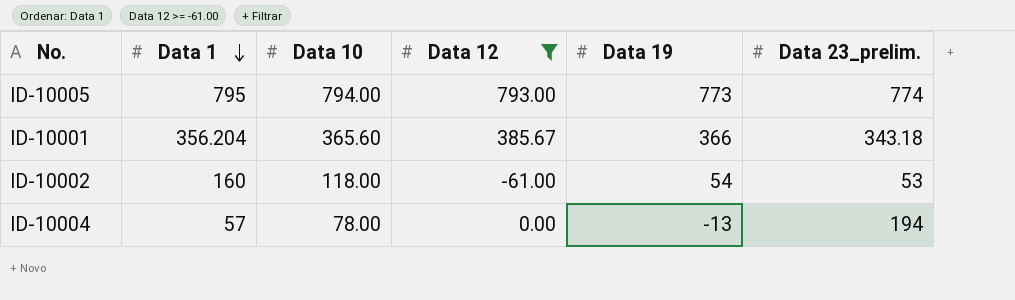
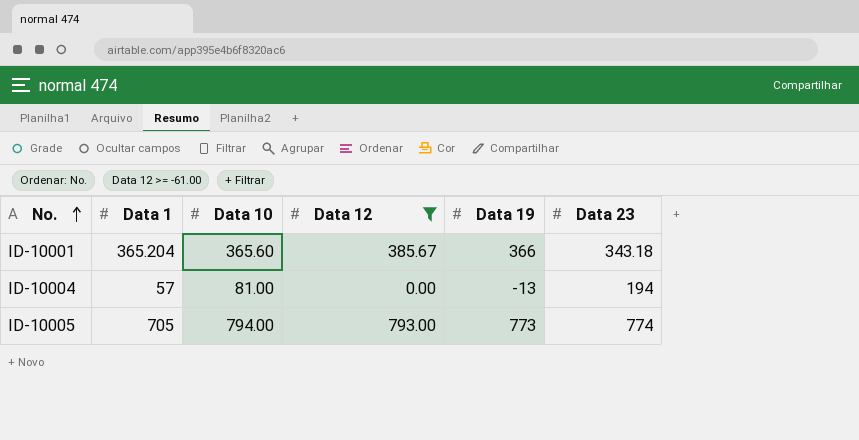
row order: Data 1 descending -> No. ascending
column name: Data 23_prelim. -> Data 23
row ID-10002: 160 | 118.00 | -61.00 | 54 | 53 -> none
ID-10001 | Data 1: 356.204 -> 365.204
ID-10004 | Data 10: 78.00 -> 81.00
ID-10005 | Data 1: 795 -> 705

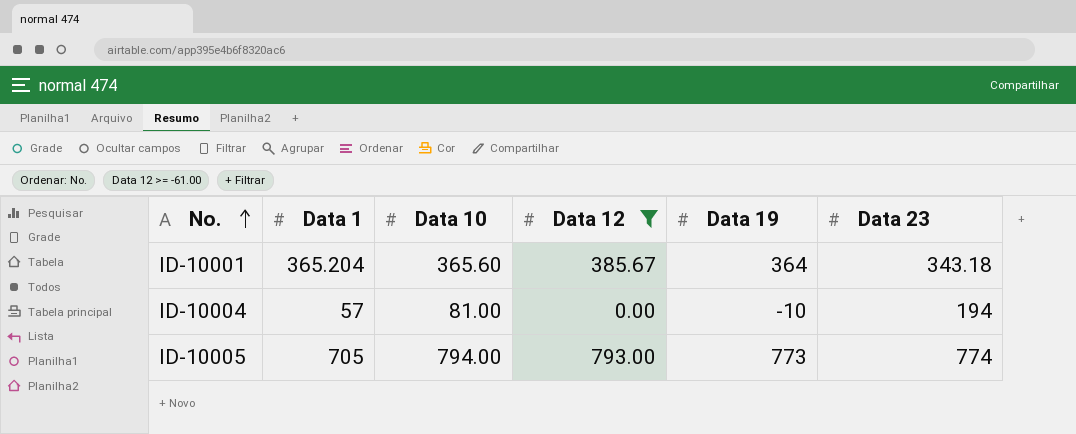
ID-10001 | Data 19: 366 -> 364
ID-10004 | Data 19: -13 -> -10

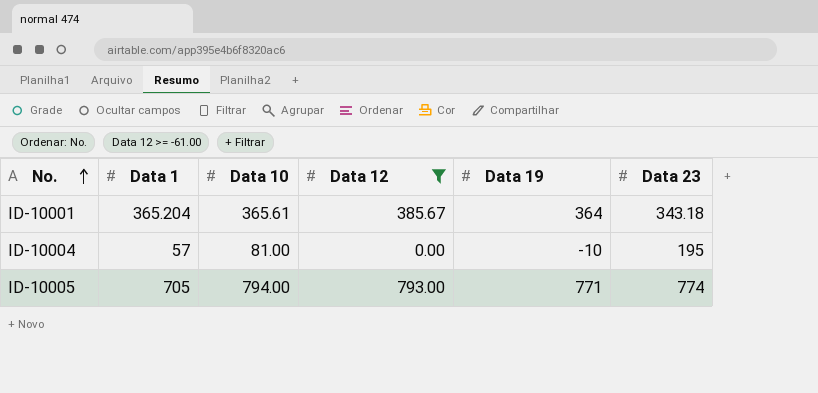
ID-10001 | Data 10: 365.60 -> 365.61
ID-10004 | Data 23: 194 -> 195
ID-10005 | Data 19: 773 -> 771

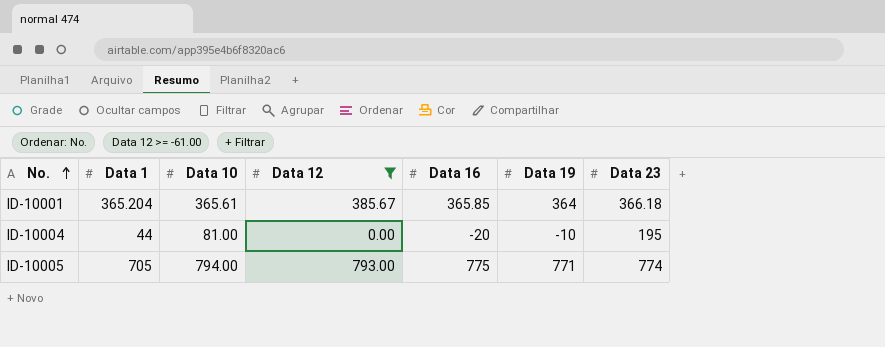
column Data 16 | position: none -> 5
ID-10001 | Data 23: 343.18 -> 366.18
ID-10004 | Data 1: 57 -> 44

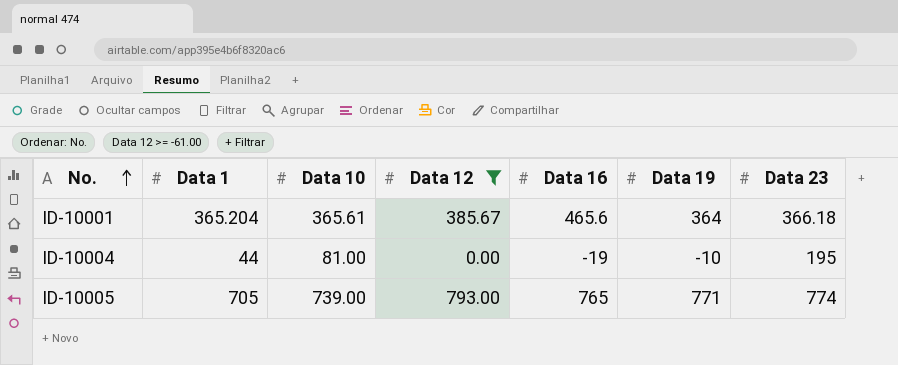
ID-10001 | Data 16: 365.85 -> 465.6
ID-10004 | Data 16: -20 -> -19
ID-10005 | Data 10: 794.00 -> 739.00
ID-10005 | Data 16: 775 -> 765

